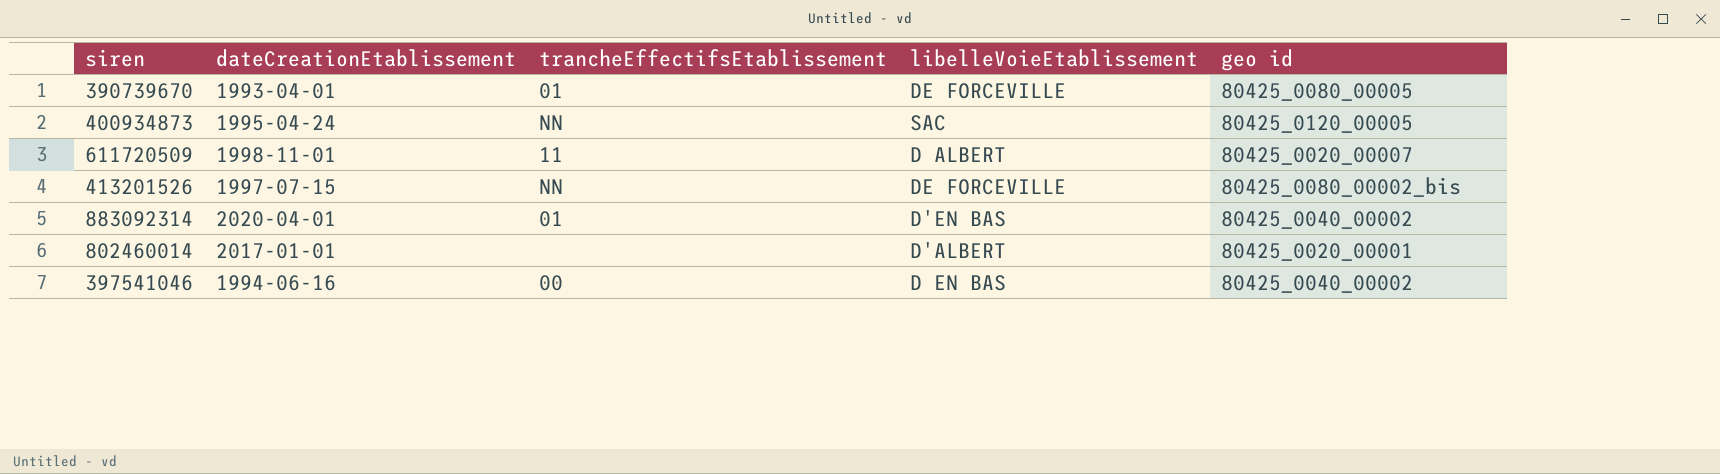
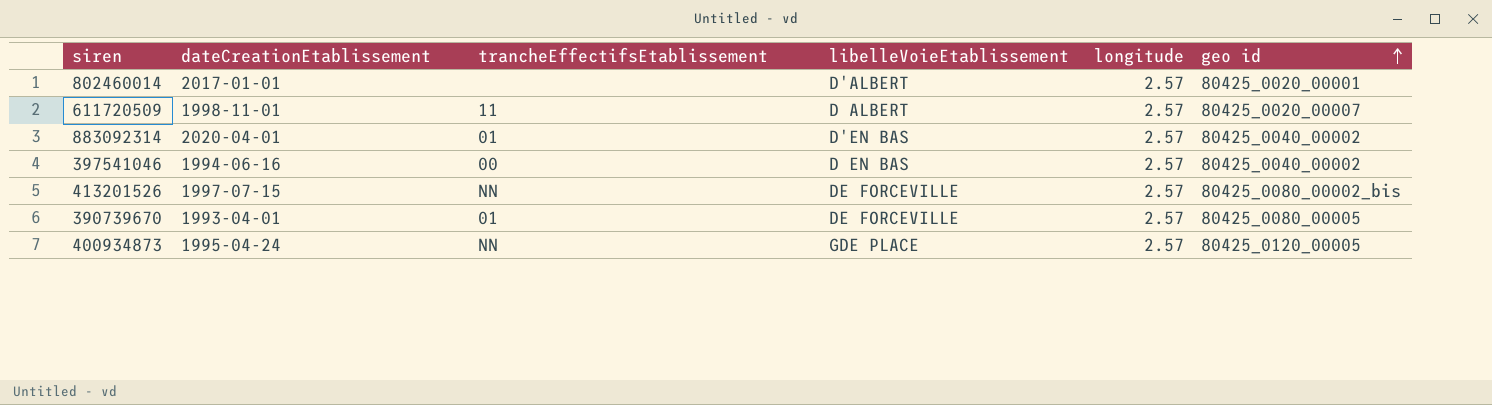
row order: none -> geo id ascending
column longitude | position: none -> 5
400934873 | libelleVoieEtablissement: SAC -> GDE PLACE

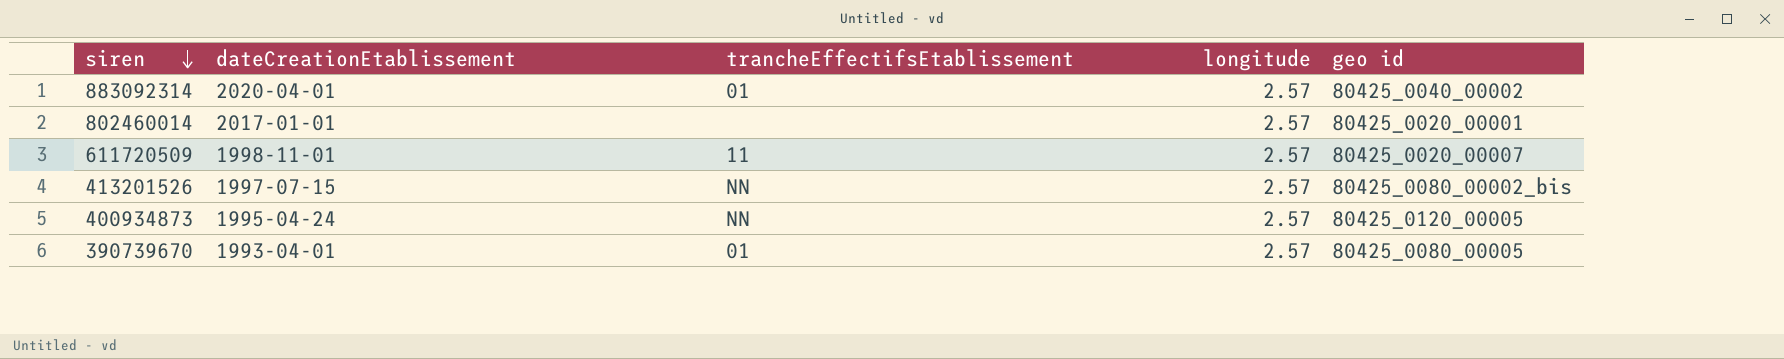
row order: geo id ascending -> siren descending
column libelleVoieEtablissement | position: 4 -> none
row 397541046: 1994-06-16 | 00 | D EN BAS | 2.57 | 80425_0040_00002 -> none

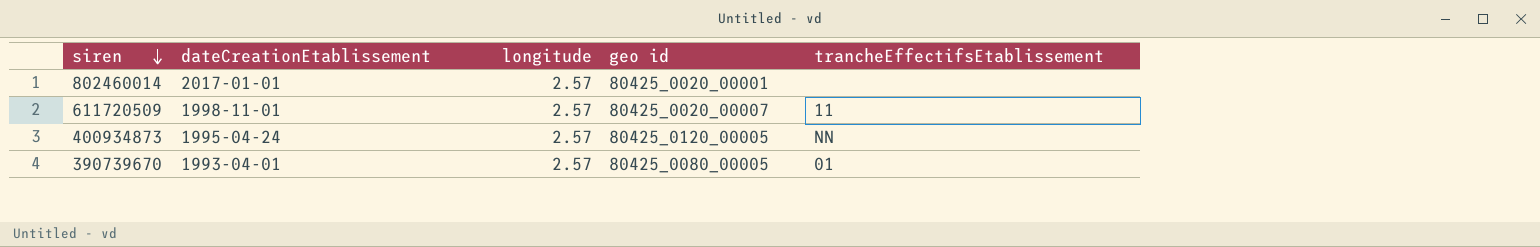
column trancheEffectifsEtablissement | position: 3 -> 5
row 883092314: 2020-04-01 | 01 | 2.57 | 80425_0040_00002 -> none
row 413201526: 1997-07-15 | NN | 2.57 | 80425_0080_00002_bis -> none

